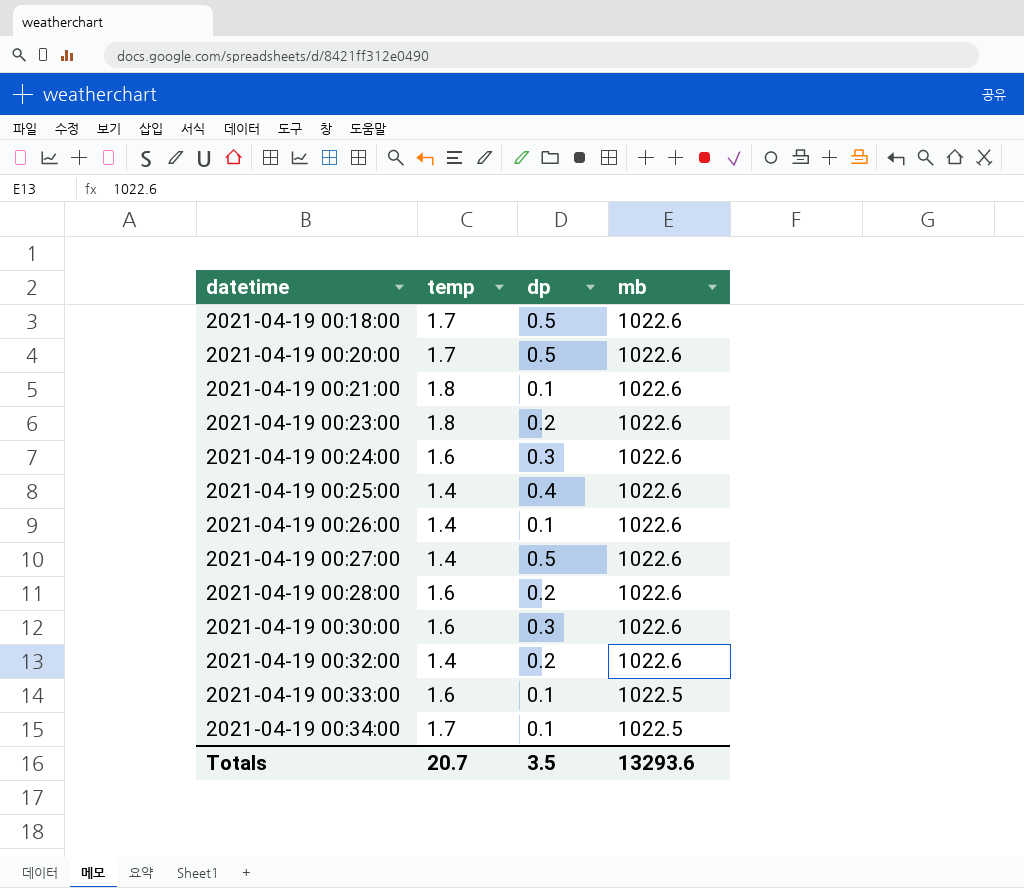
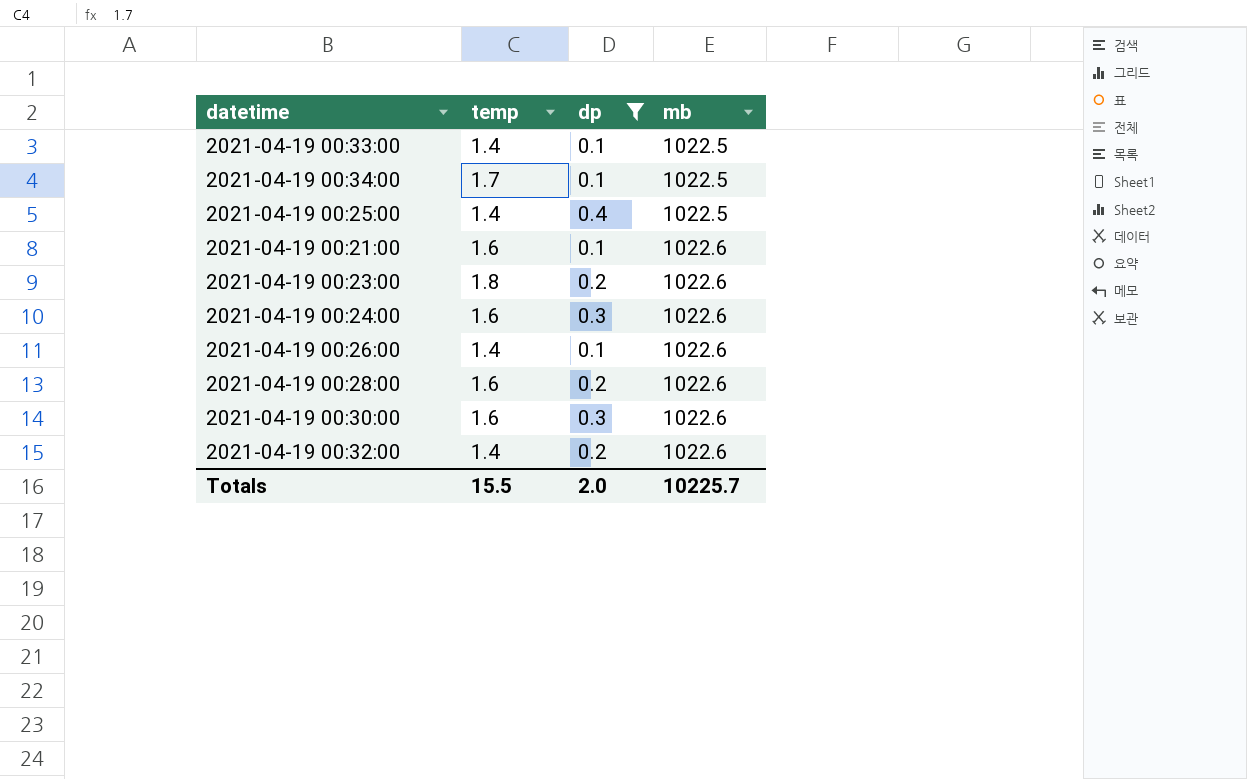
filter: none -> dp != 0.5
row order: datetime ascending -> mb ascending
2021-04-19 00:33:00 | temp: 1.6 -> 1.4
2021-04-19 00:25:00 | mb: 1022.6 -> 1022.5
2021-04-19 00:21:00 | temp: 1.8 -> 1.6
Totals | temp: 20.7 -> 15.5
Totals | dp: 3.5 -> 2.0
Totals | mb: 13293.6 -> 10225.7

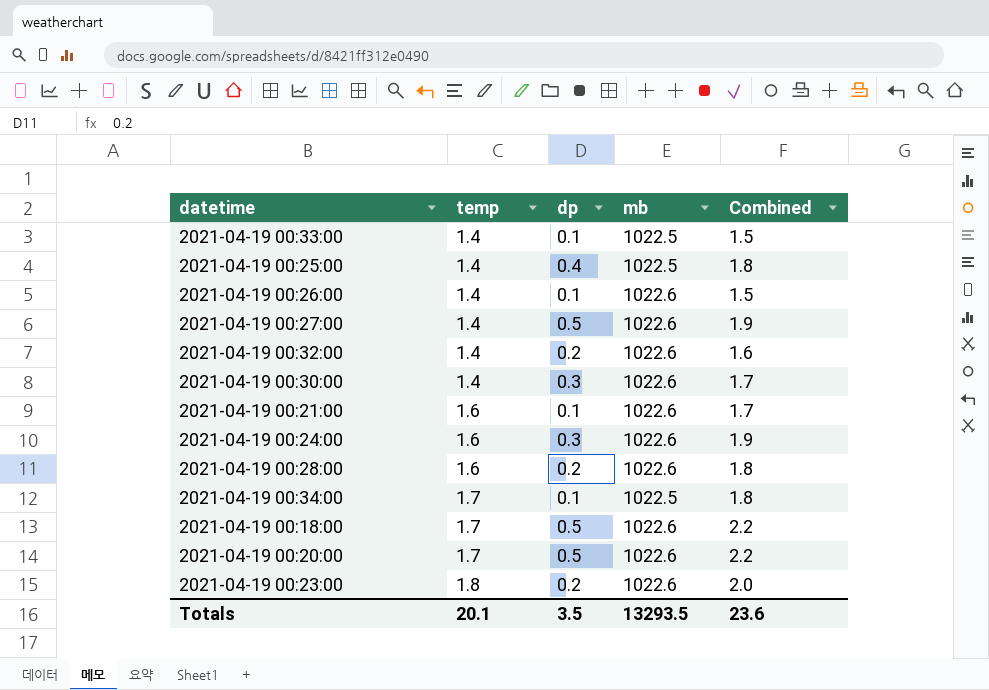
filter: dp != 0.5 -> none
row order: mb ascending -> temp ascending
column Combined | formula: none -> [temp] + [dp]
2021-04-19 00:30:00 | temp: 1.6 -> 1.4
Totals | temp: 15.5 -> 20.1
Totals | dp: 2.0 -> 3.5
Totals | mb: 10225.7 -> 13293.5

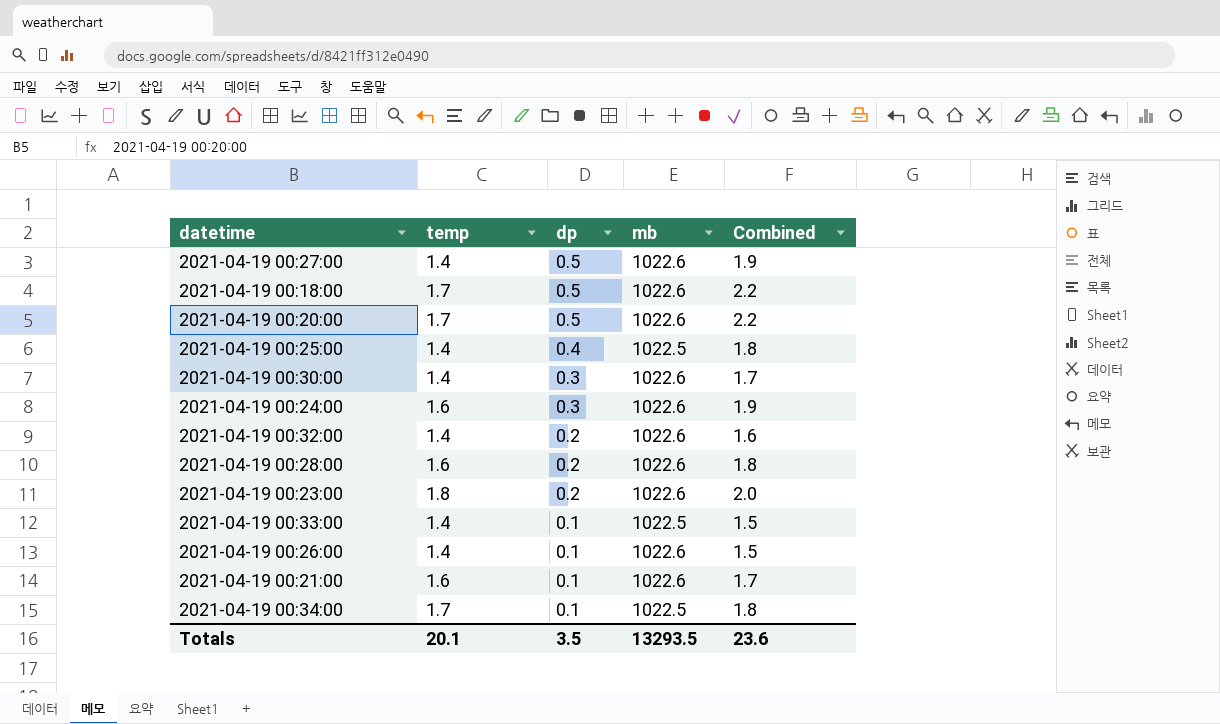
row order: temp ascending -> dp descending

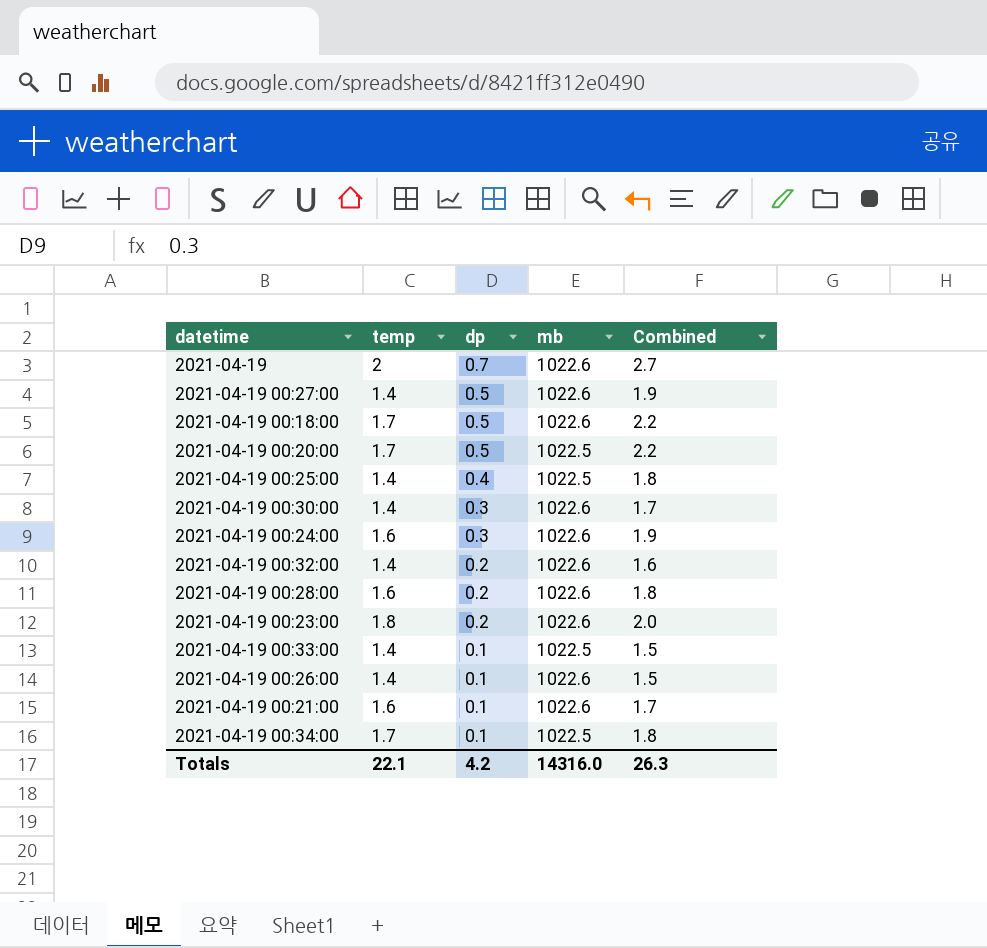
row 2021-04-19: none -> 2 | 0.7 | 1022.6 | 2.7
2021-04-19 00:20:00 | mb: 1022.6 -> 1022.5
Totals | temp: 20.1 -> 22.1
Totals | dp: 3.5 -> 4.2
Totals | mb: 13293.5 -> 14316.0
Totals | Combined: 23.6 -> 26.3

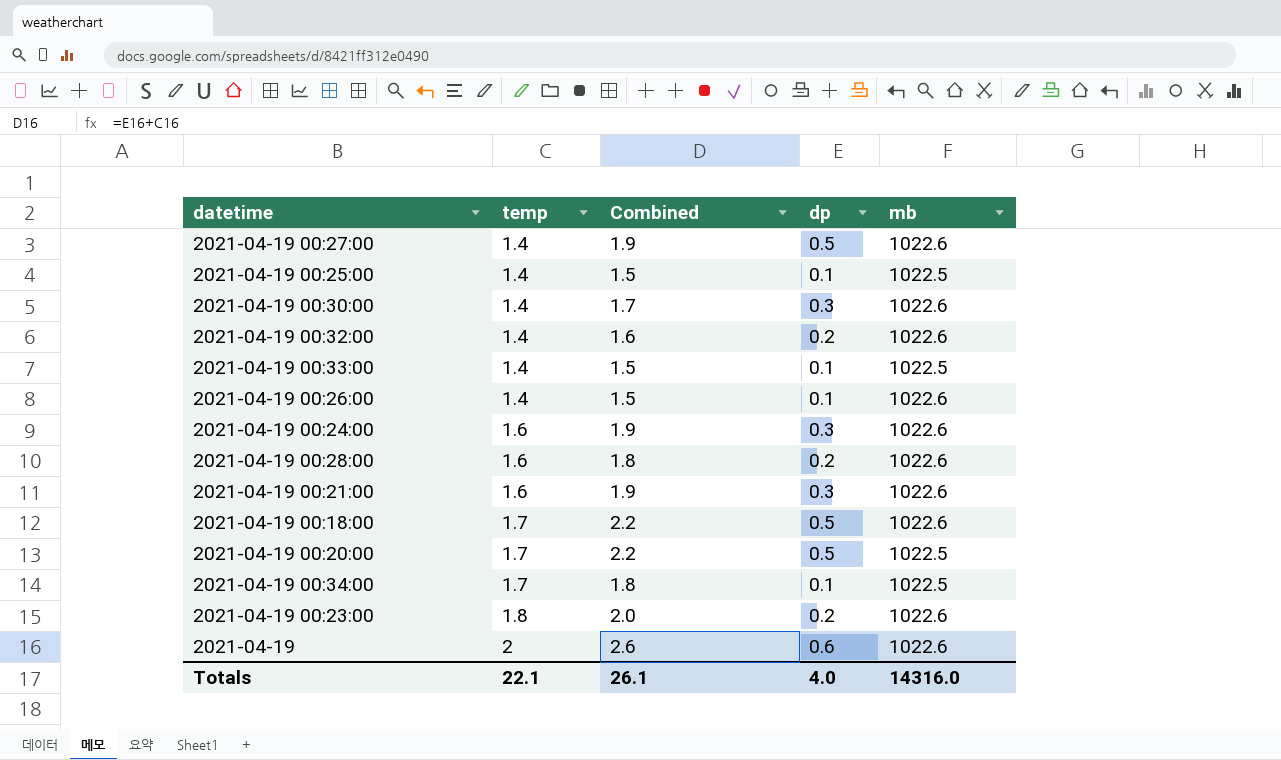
row order: dp descending -> temp ascending
column Combined | position: 5 -> 3
2021-04-19 00:25:00 | Combined: 1.8 -> 1.5
2021-04-19 00:25:00 | dp: 0.4 -> 0.1
2021-04-19 00:21:00 | Combined: 1.7 -> 1.9
2021-04-19 00:21:00 | dp: 0.1 -> 0.3
2021-04-19 | Combined: 2.7 -> 2.6
2021-04-19 | dp: 0.7 -> 0.6
Totals | Combined: 26.3 -> 26.1
Totals | dp: 4.2 -> 4.0

